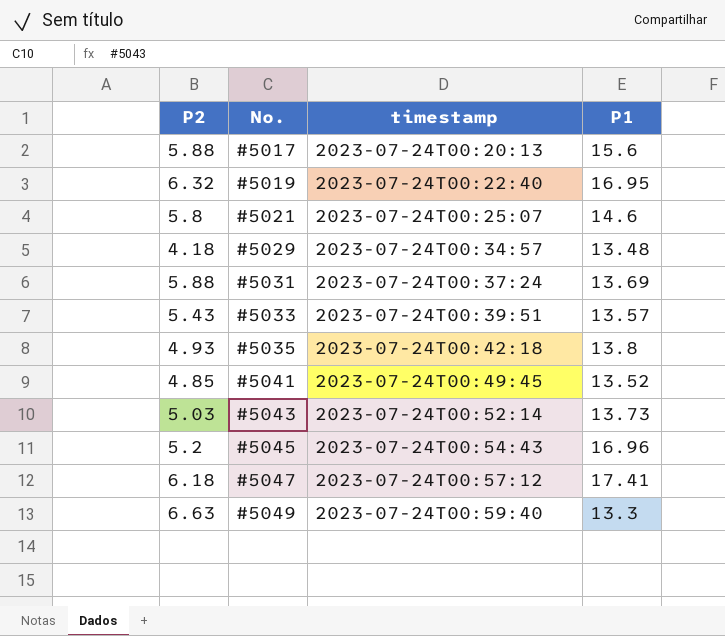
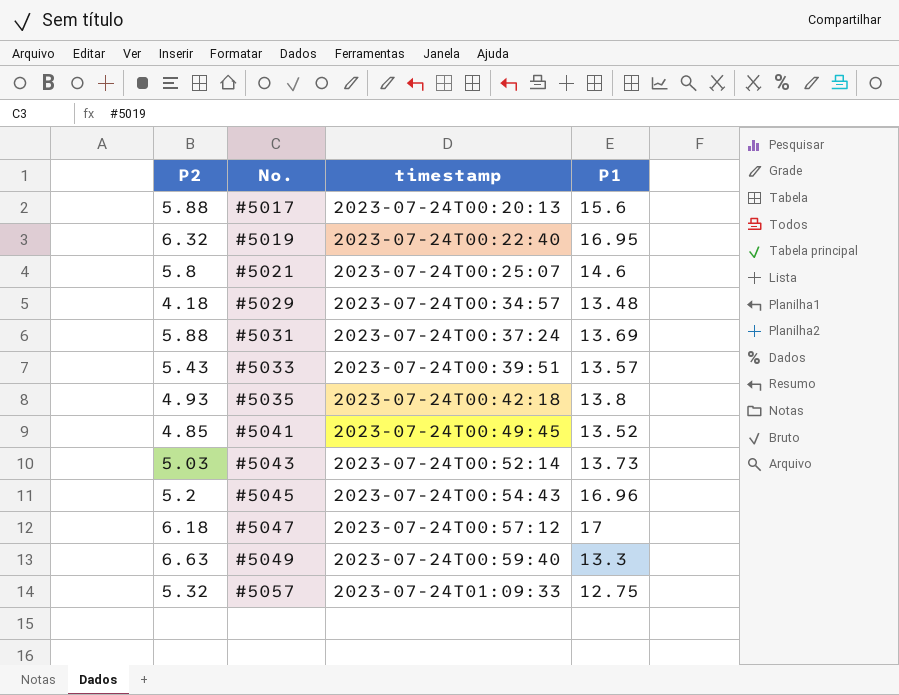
#5047 | P1: 17.41 -> 17
row #5057: none -> 5.32 | 2023-07-24T01:09:33 | 12.75

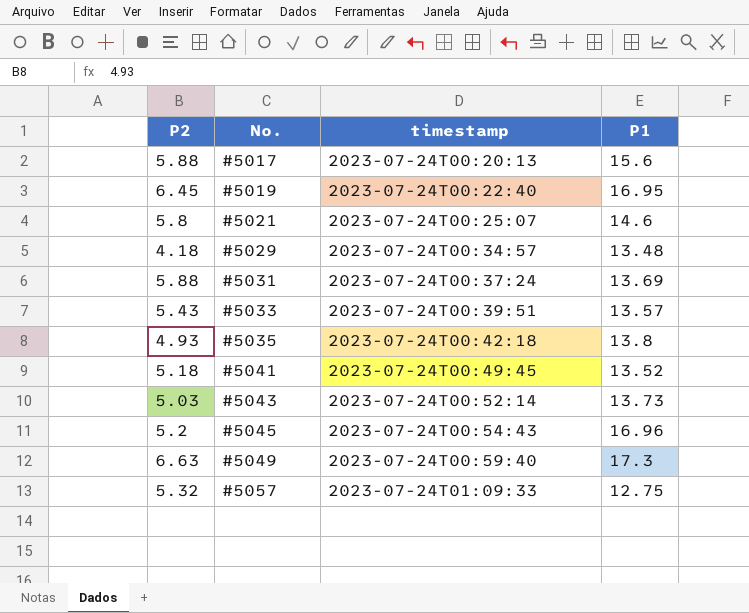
row #5047: 6.18 | 2023-07-24T00:57:12 | 17 -> none
#5019 | P2: 6.32 -> 6.45
#5041 | P2: 4.85 -> 5.18
#5049 | P1: 13.3 -> 17.3

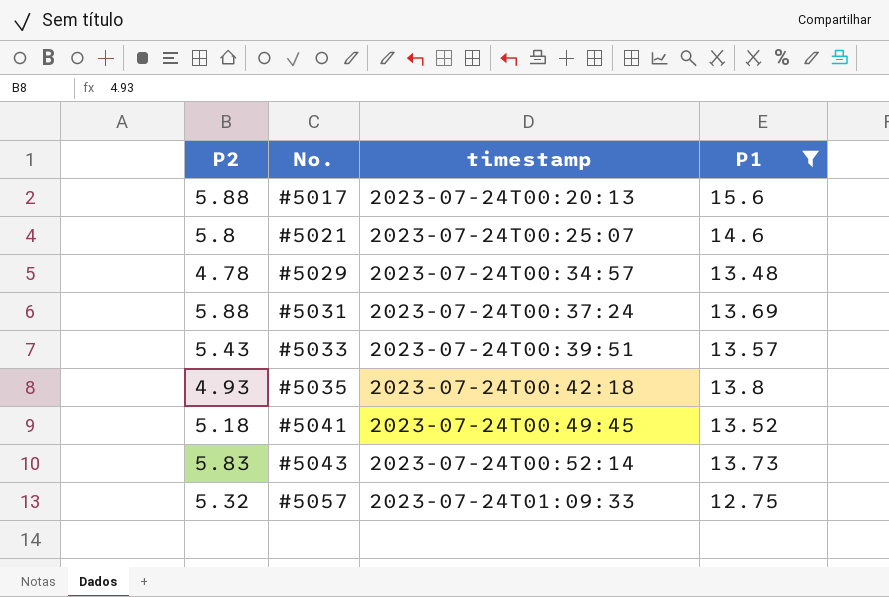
filter: none -> P1 <= 15.6
#5029 | P2: 4.18 -> 4.78
#5043 | P2: 5.03 -> 5.83

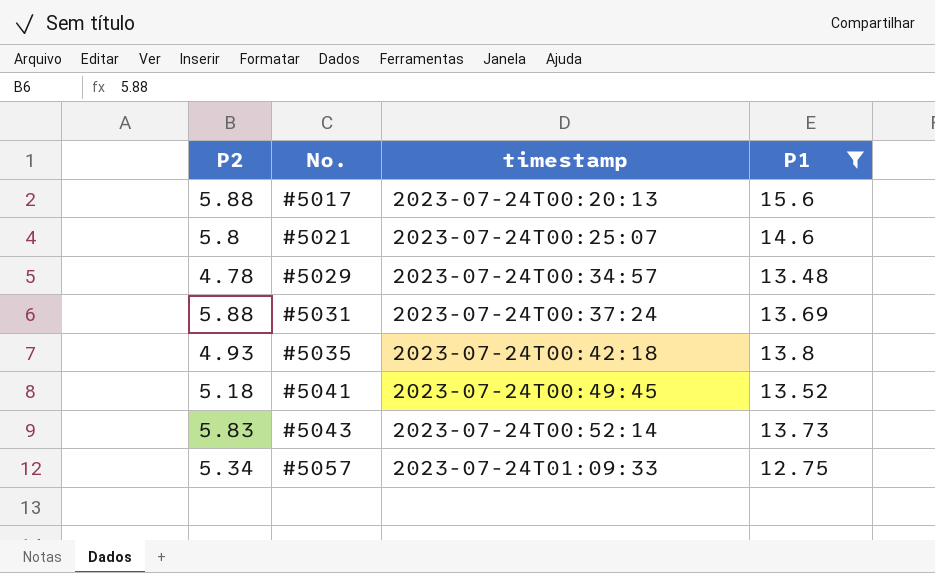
row #5033: 5.43 | 2023-07-24T00:39:51 | 13.57 -> none
#5057 | P2: 5.32 -> 5.34

